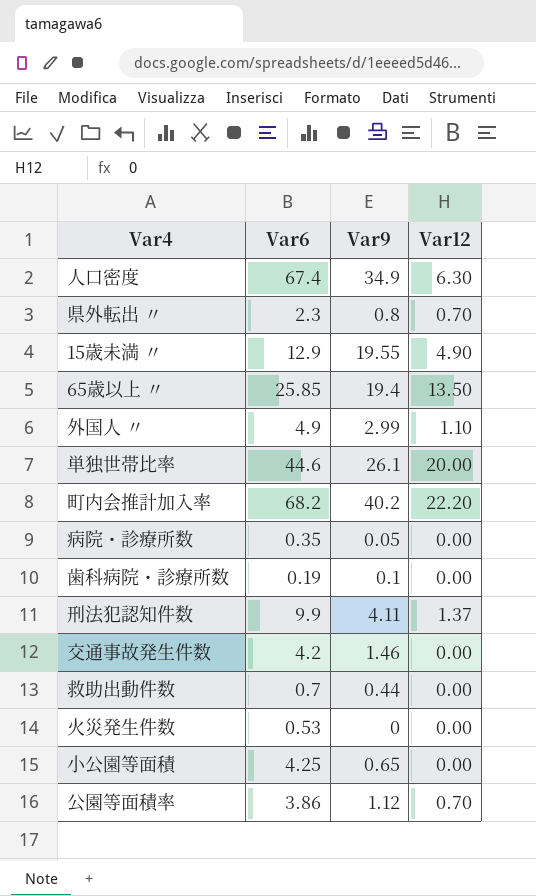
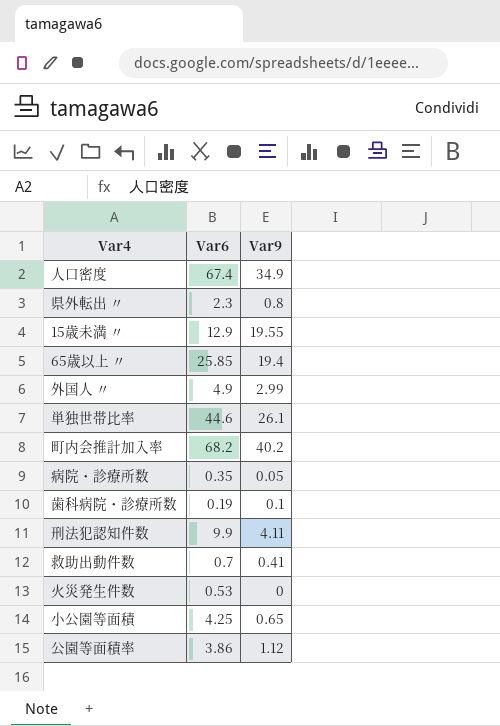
column Var12 | position: 4 -> none
row 交通事故発生件数: 4.2 | 1.46 | 0.00 -> none
救助出動件数 | Var9: 0.44 -> 0.41

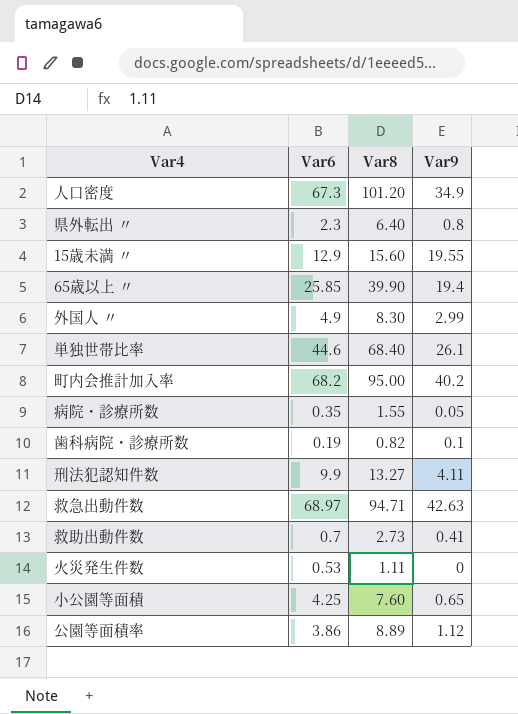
column Var8 | position: none -> 3
人口密度 | Var6: 67.4 -> 67.3
row 救急出動件数: none -> 68.97 | 94.71 | 42.63

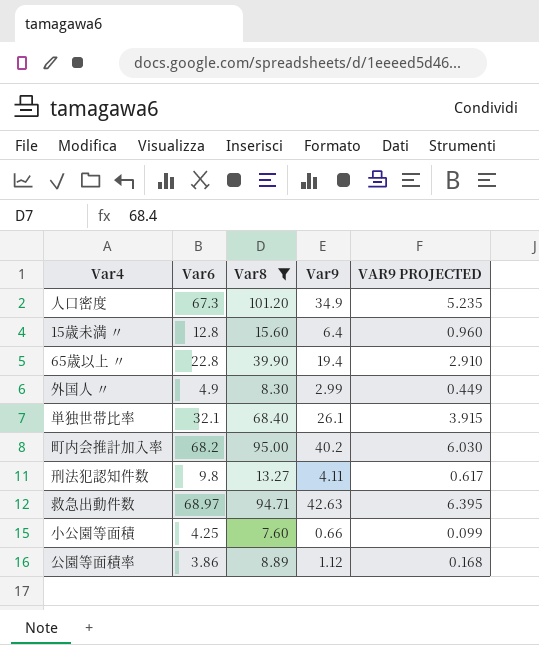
filter: none -> Var8 >= 7.60
column VAR9 PROJECTED | formula: none -> [Var9] * 0.15
15歳未満 〃 | Var6: 12.9 -> 12.8
15歳未満 〃 | Var9: 19.55 -> 6.4
65歳以上 〃 | Var6: 25.85 -> 22.8
単独世帯比率 | Var6: 44.6 -> 32.1
刑法犯認知件数 | Var6: 9.9 -> 9.8
小公園等面積 | Var9: 0.65 -> 0.66

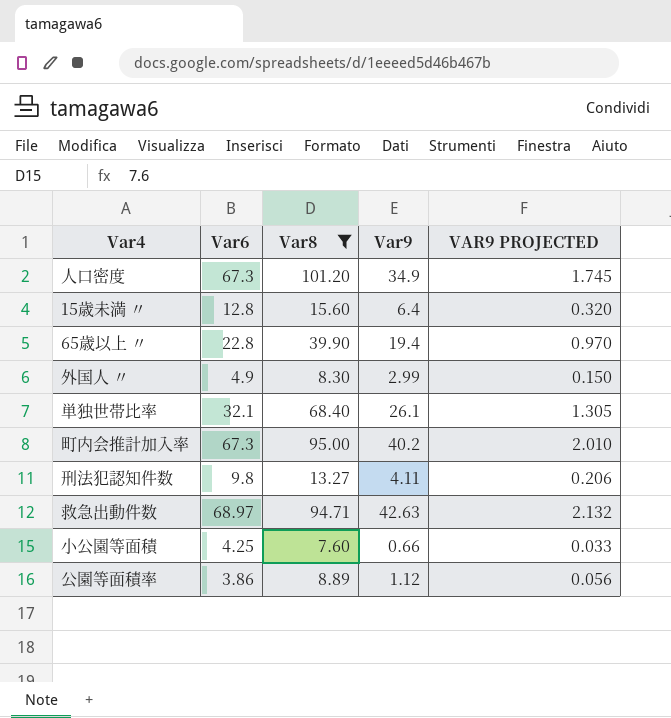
column VAR9 PROJECTED | formula: [Var9] * 0.15 -> [Var9] * 0.05
町内会推計加入率 | Var6: 68.2 -> 67.3

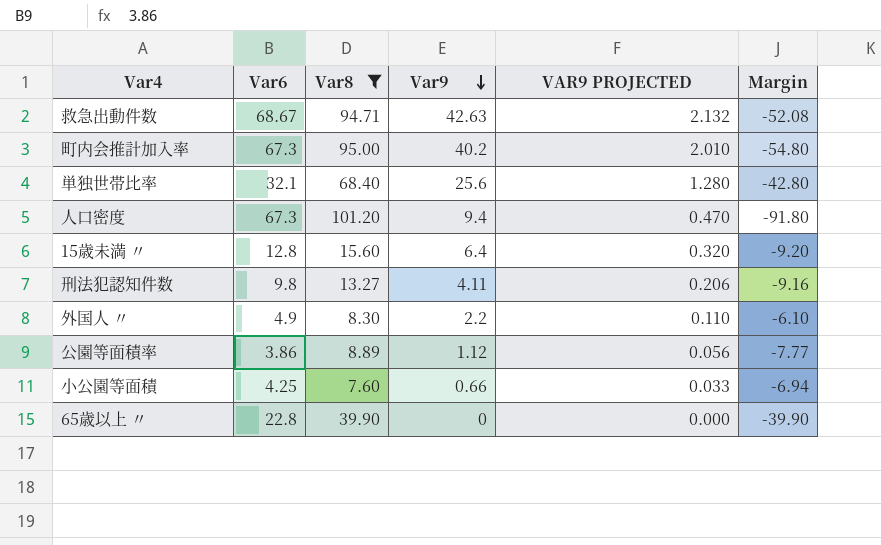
row order: none -> Var9 descending
column Margin | formula: none -> [Var9] - [Var8]
救急出動件数 | Var6: 68.97 -> 68.67
単独世帯比率 | Var9: 26.1 -> 25.6
単独世帯比率 | VAR9 PROJECTED: 1.305 -> 1.280
人口密度 | Var9: 34.9 -> 9.4
人口密度 | VAR9 PROJECTED: 1.745 -> 0.470
外国人 〃 | Var9: 2.99 -> 2.2
外国人 〃 | VAR9 PROJECTED: 0.150 -> 0.110
65歳以上 〃 | Var9: 19.4 -> 0
65歳以上 〃 | VAR9 PROJECTED: 0.970 -> 0.000

